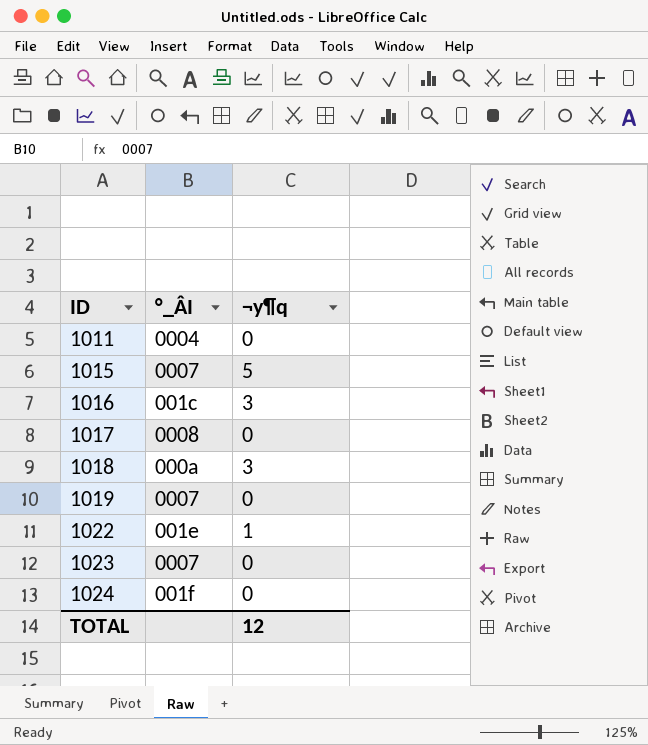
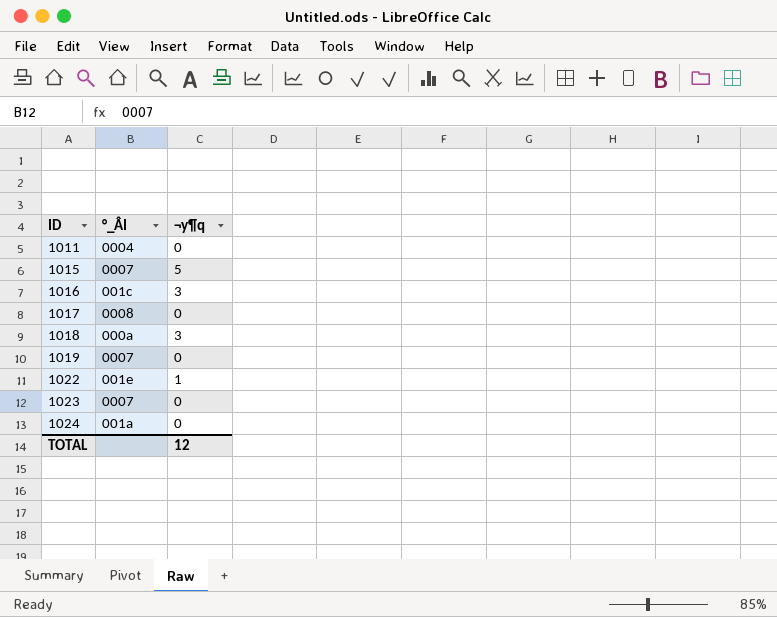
1024 | °_ÂI: 001f -> 001a

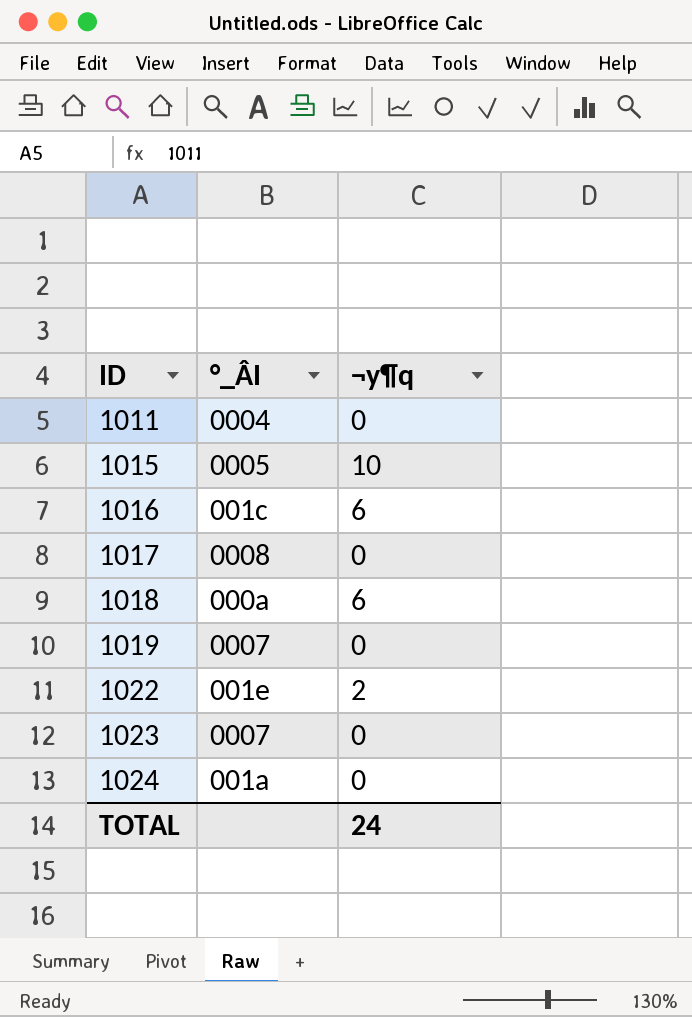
1015 | °_ÂI: 0007 -> 0005
1015 | ¬y¶q: 5 -> 10
1016 | ¬y¶q: 3 -> 6
1018 | ¬y¶q: 3 -> 6
1022 | ¬y¶q: 1 -> 2
TOTAL | ¬y¶q: 12 -> 24

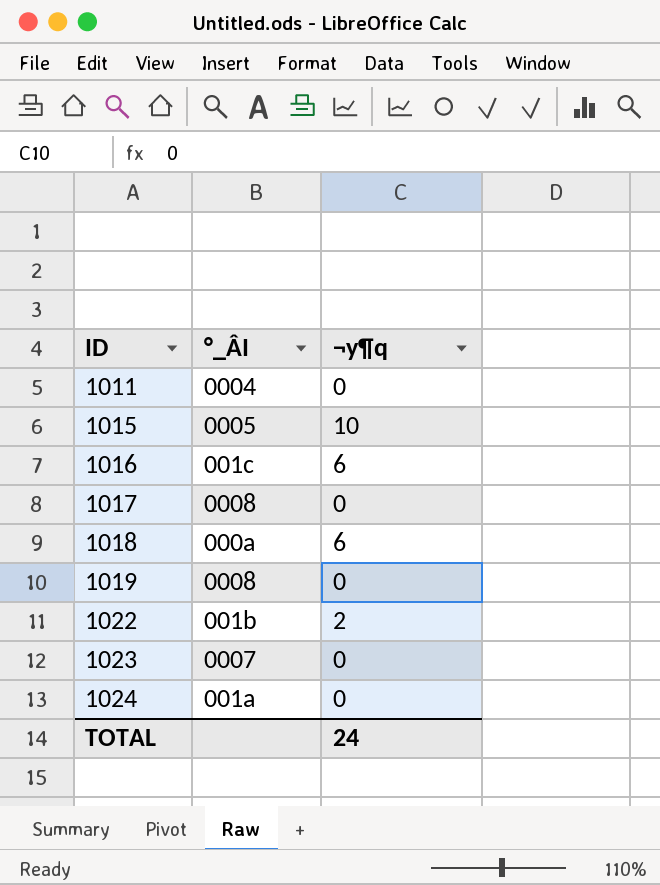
1019 | °_ÂI: 0007 -> 0008
1022 | °_ÂI: 001e -> 001b

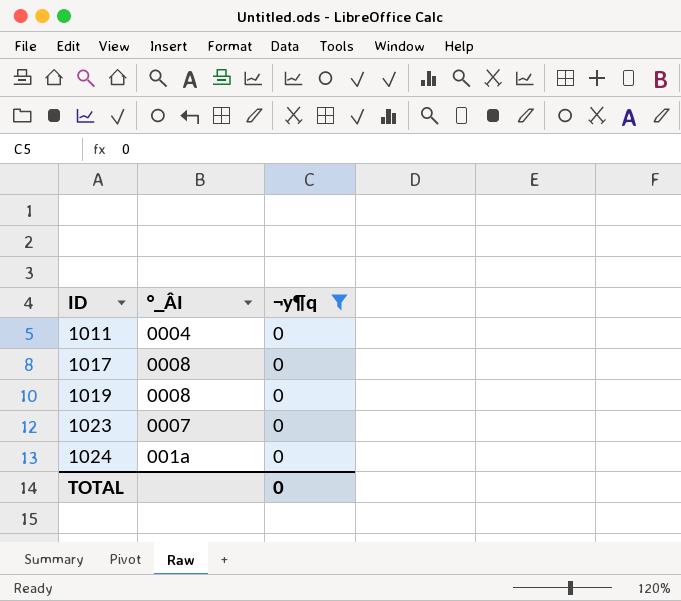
filter: none -> ¬y¶q = 0
TOTAL | ¬y¶q: 24 -> 0

